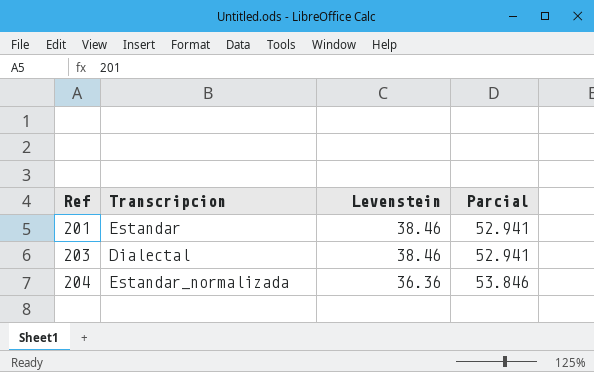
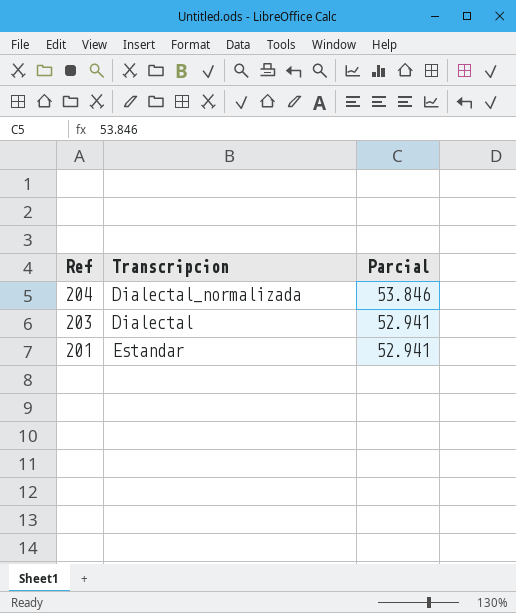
row order: Ref ascending -> Ref descending
column Levenstein | position: 3 -> none
204 | Transcripcion: Estandar_normalizada -> Dialectal_normalizada

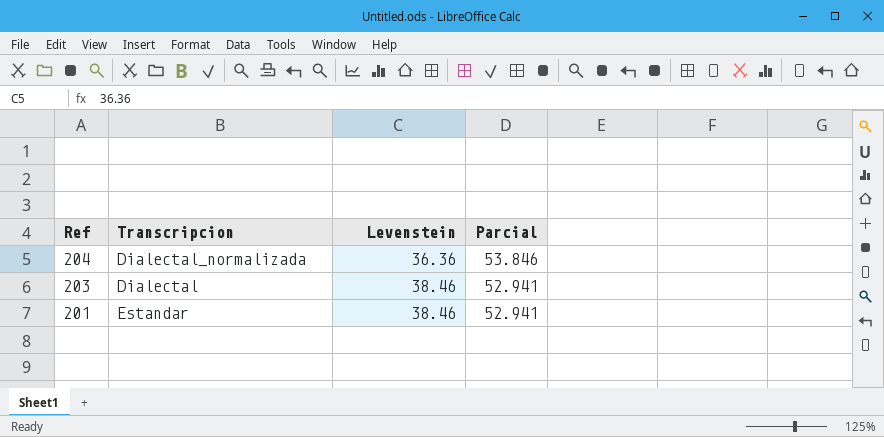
column Levenstein | position: none -> 3

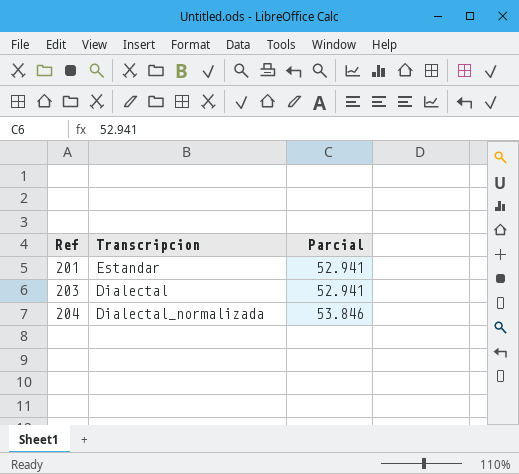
row order: Ref descending -> Ref ascending
column Levenstein | position: 3 -> none

